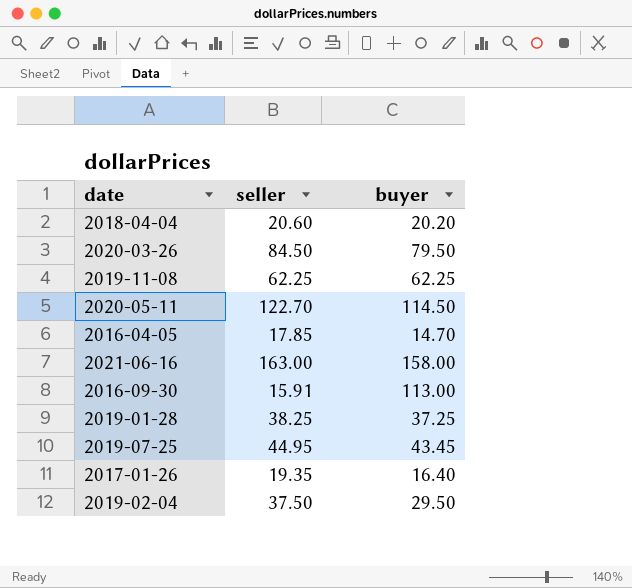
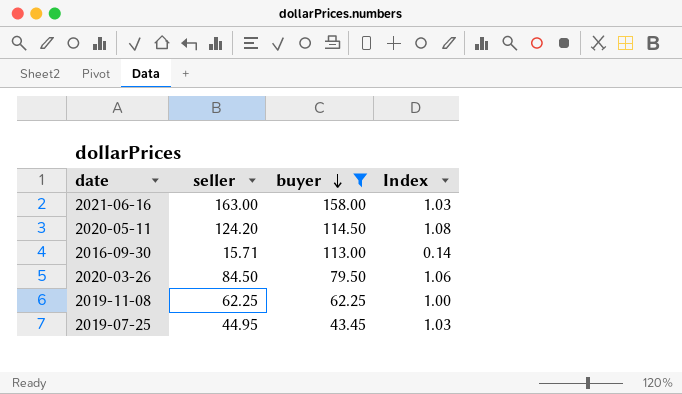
filter: none -> buyer >= 43.45
row order: none -> buyer descending
column Index | formula: none -> [seller] / [buyer]
2020-05-11 | seller: 122.70 -> 124.20
2016-09-30 | seller: 15.91 -> 15.71

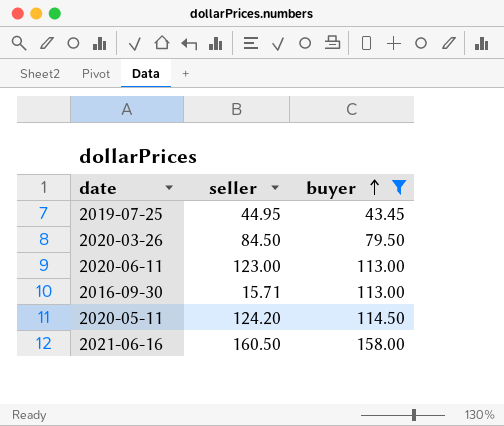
row order: buyer descending -> buyer ascending
column Index | formula: [seller] / [buyer] -> none
row 2019-11-08: 62.25 | 62.25 | 1.00 -> none
row 2020-06-11: none -> 123.00 | 113.00
2021-06-16 | seller: 163.00 -> 160.50

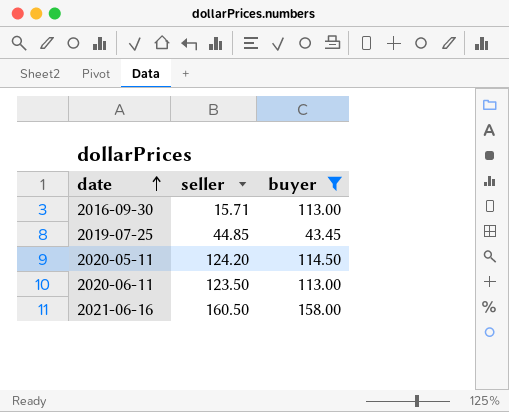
row order: buyer ascending -> date ascending
row 2020-03-26: 84.50 | 79.50 -> none
2019-07-25 | seller: 44.95 -> 44.85
2020-06-11 | seller: 123.00 -> 123.50

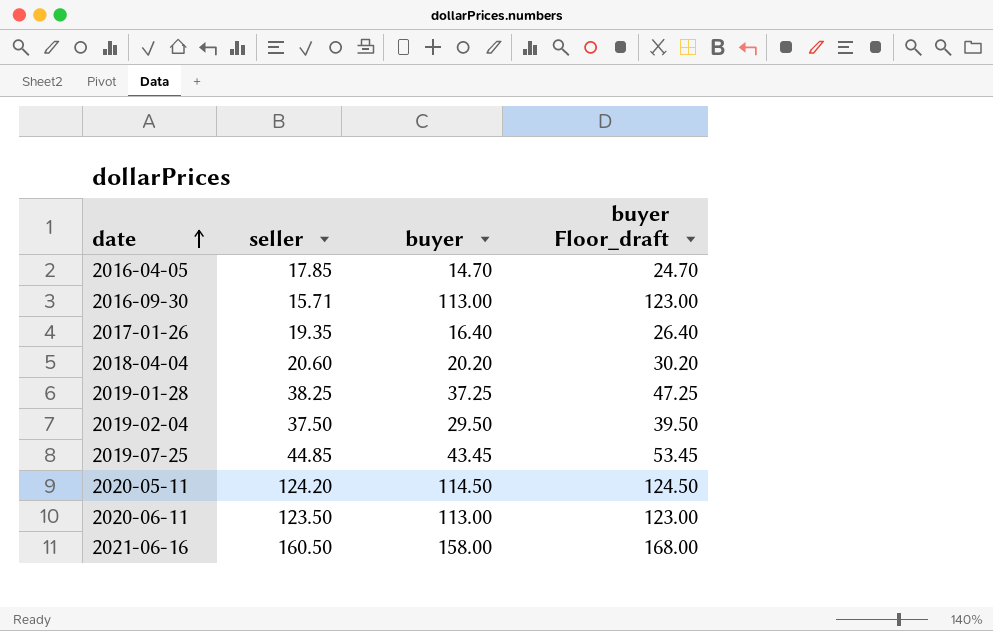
filter: buyer >= 43.45 -> none
column buyer Floor_draft | formula: none -> [buyer] + 10

